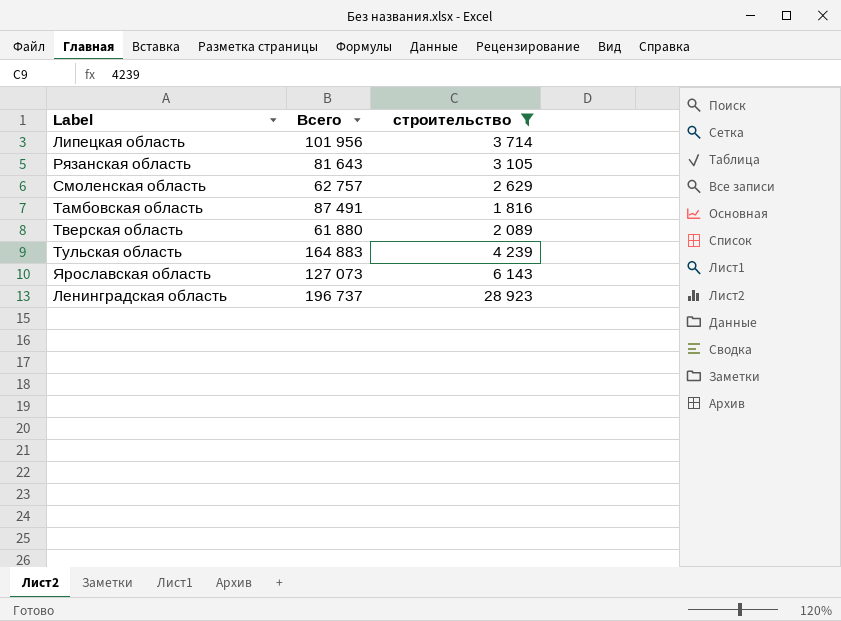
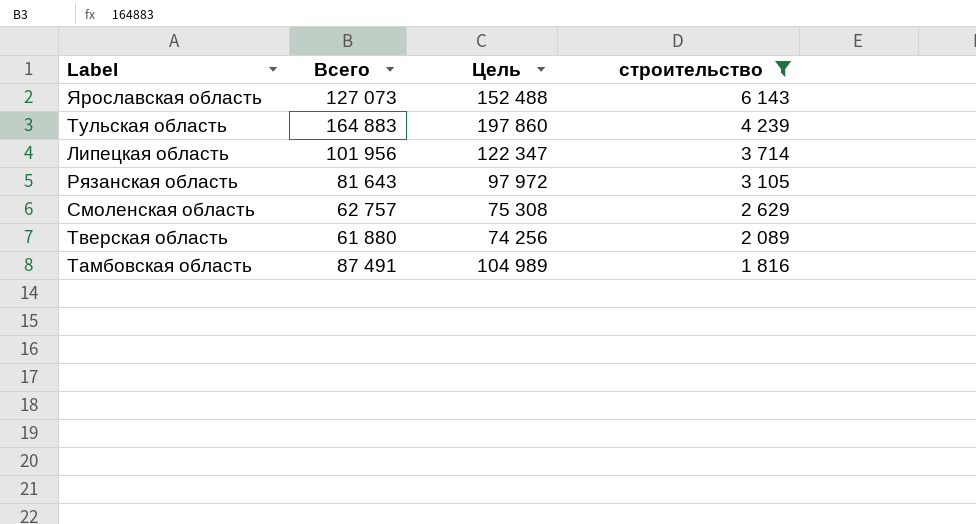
row order: none -> строительство descending
column Цель | formula: none -> [Всего] * 1,2
row Ленинградская область: 196 737 | 28 923 -> none

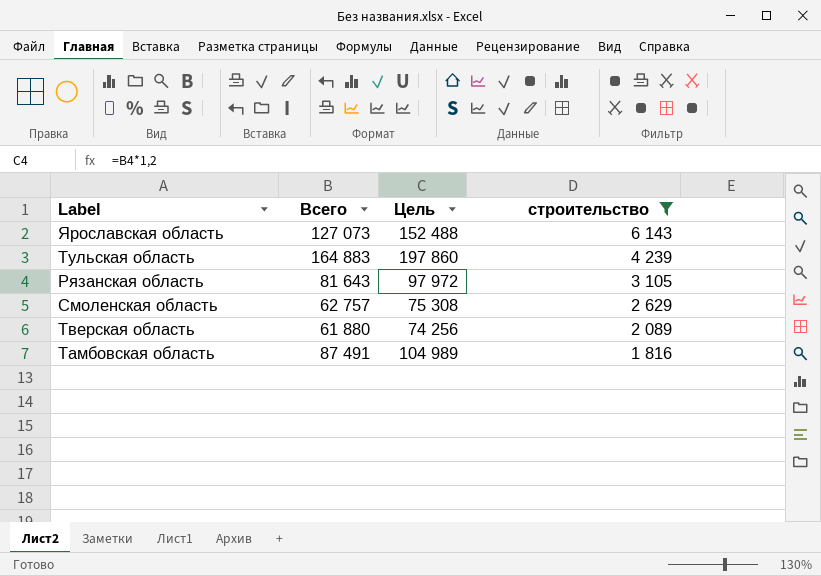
row Липецкая область: 101 956 | 122 347 | 3 714 -> none

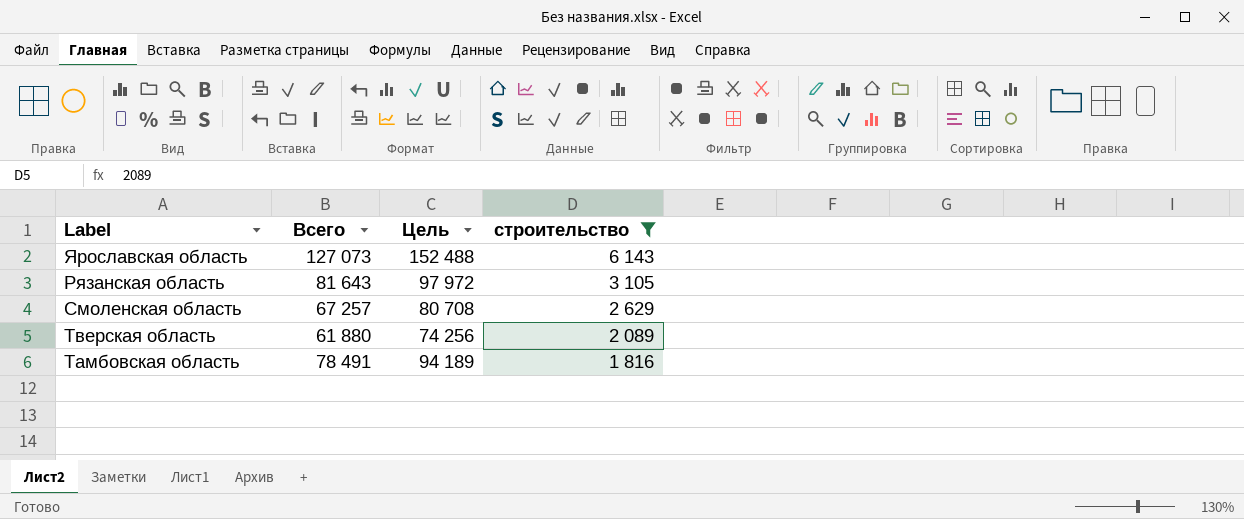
row Тульская область: 164 883 | 197 860 | 4 239 -> none
Смоленская область | Всего: 62 757 -> 67 257
Смоленская область | Цель: 75 308 -> 80 708
Тамбовская область | Всего: 87 491 -> 78 491
Тамбовская область | Цель: 104 989 -> 94 189

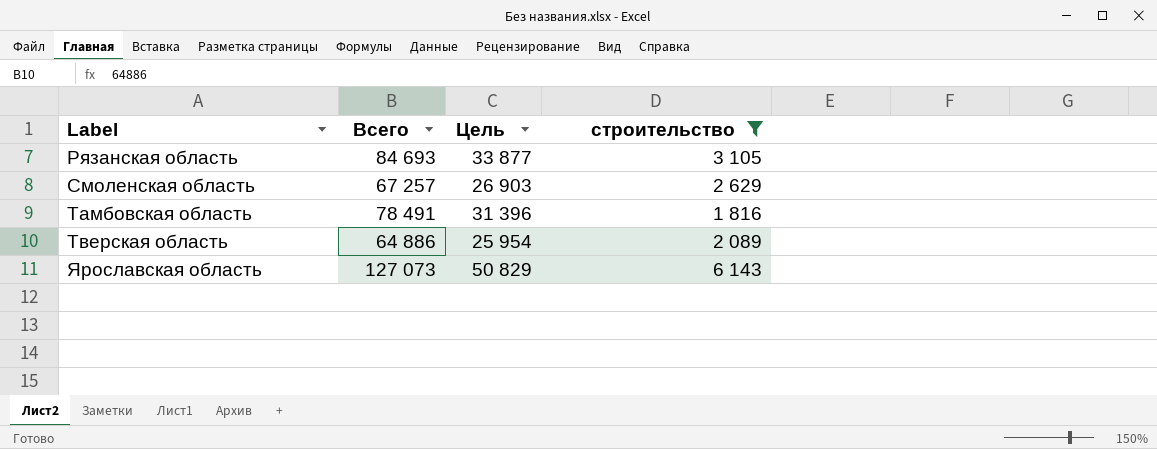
row order: строительство descending -> Label ascending
column Цель | formula: [Всего] * 1,2 -> [Всего] * 0,4
Рязанская область | Всего: 81 643 -> 84 693
Тверская область | Всего: 61 880 -> 64 886

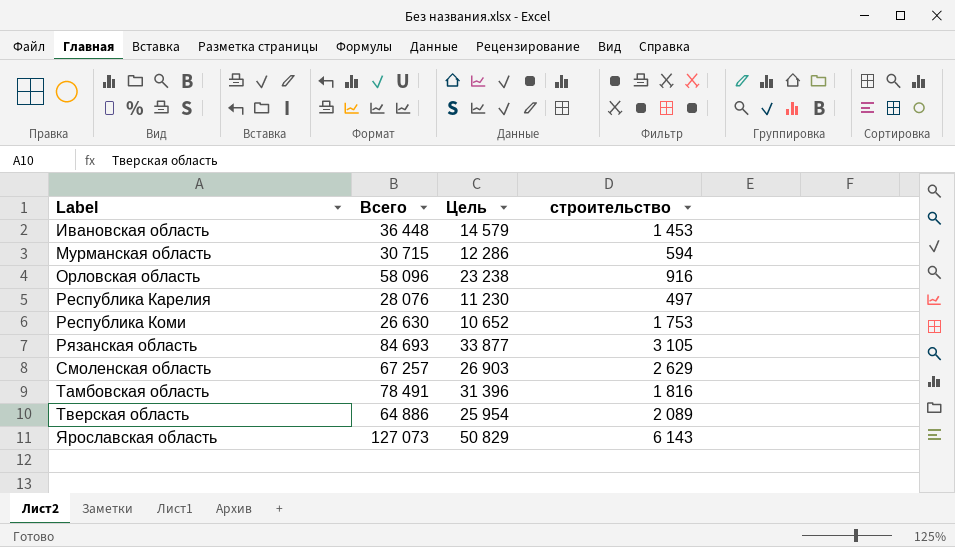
filter: строительство >= 1 816 -> none

